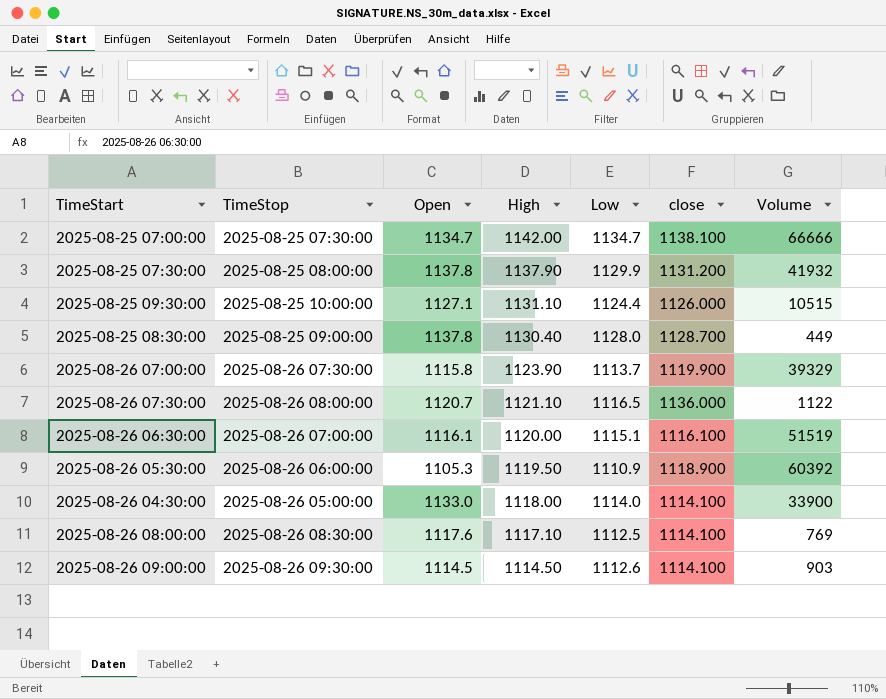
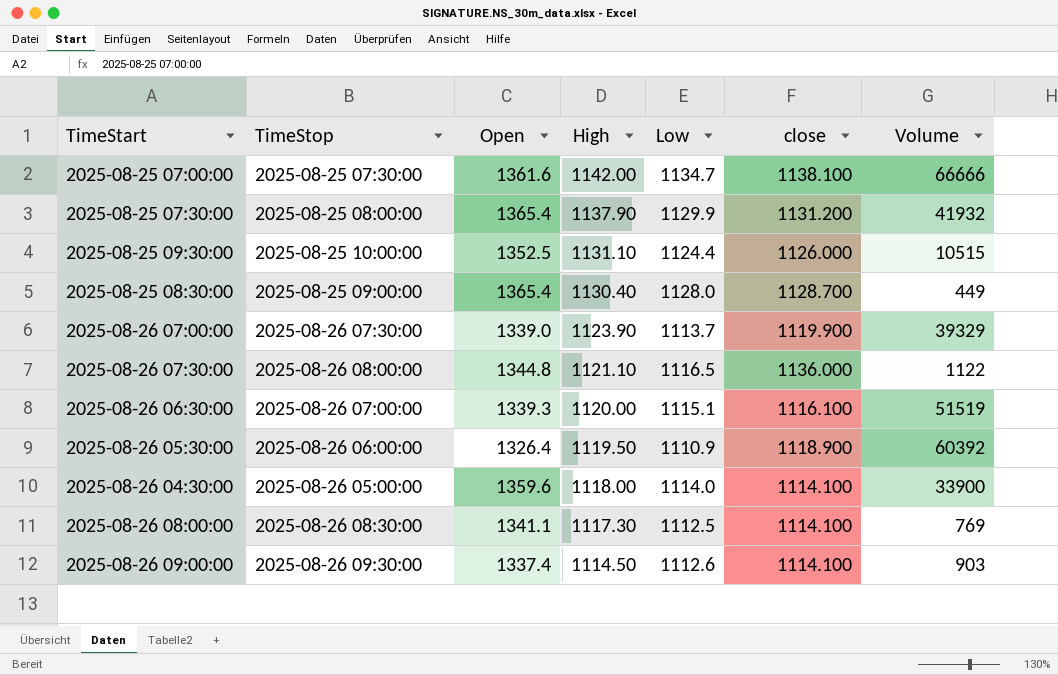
2025-08-25 07:00:00 | Open: 1134.7 -> 1361.6
2025-08-25 07:30:00 | Open: 1137.8 -> 1365.4
2025-08-25 09:30:00 | Open: 1127.1 -> 1352.5
2025-08-25 08:30:00 | Open: 1137.8 -> 1365.4
2025-08-26 07:00:00 | Open: 1115.8 -> 1339.0
2025-08-26 07:30:00 | Open: 1120.7 -> 1344.8
2025-08-26 06:30:00 | Open: 1116.1 -> 1339.3
2025-08-26 05:30:00 | Open: 1105.3 -> 1326.4
2025-08-26 04:30:00 | Open: 1133.0 -> 1359.6
2025-08-26 08:00:00 | Open: 1117.6 -> 1341.1
2025-08-26 08:00:00 | High: 1117.10 -> 1117.30
2025-08-26 09:00:00 | Open: 1114.5 -> 1337.4

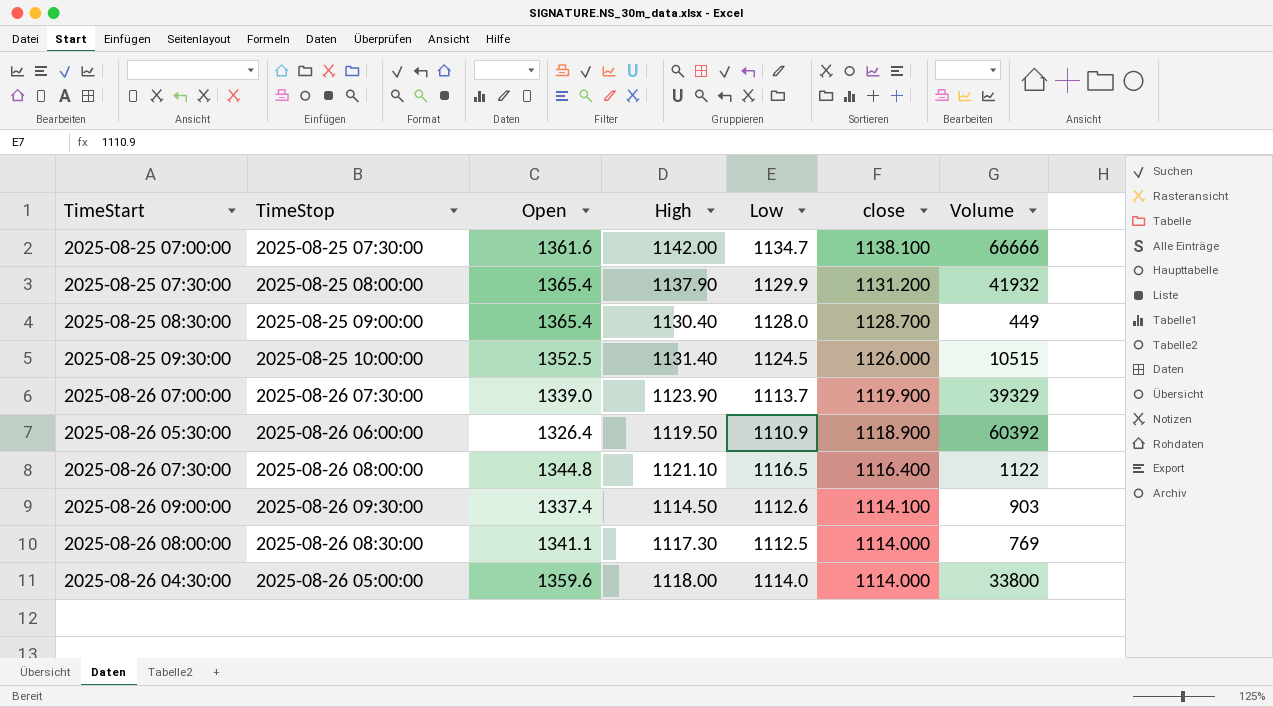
row order: High descending -> close descending
row 2025-08-26 06:30:00: 2025-08-26 07:00:00 | 1339.3 | 1120.00 | 1115.1 | 1116.100 | 51519 -> none
2025-08-25 09:30:00 | High: 1131.10 -> 1131.40
2025-08-25 09:30:00 | Low: 1124.4 -> 1124.5
2025-08-26 07:30:00 | close: 1136.000 -> 1116.400
2025-08-26 08:00:00 | close: 1114.100 -> 1114.000
2025-08-26 04:30:00 | close: 1114.100 -> 1114.000
2025-08-26 04:30:00 | Volume: 33900 -> 33800

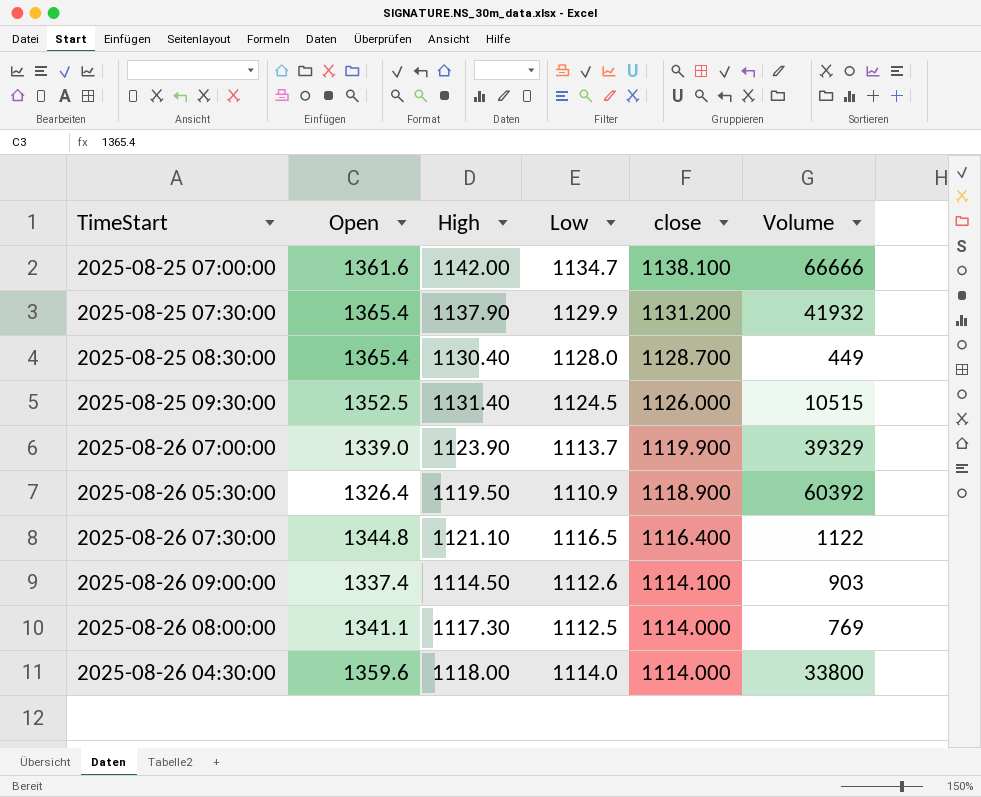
column TimeStop | position: 2 -> none

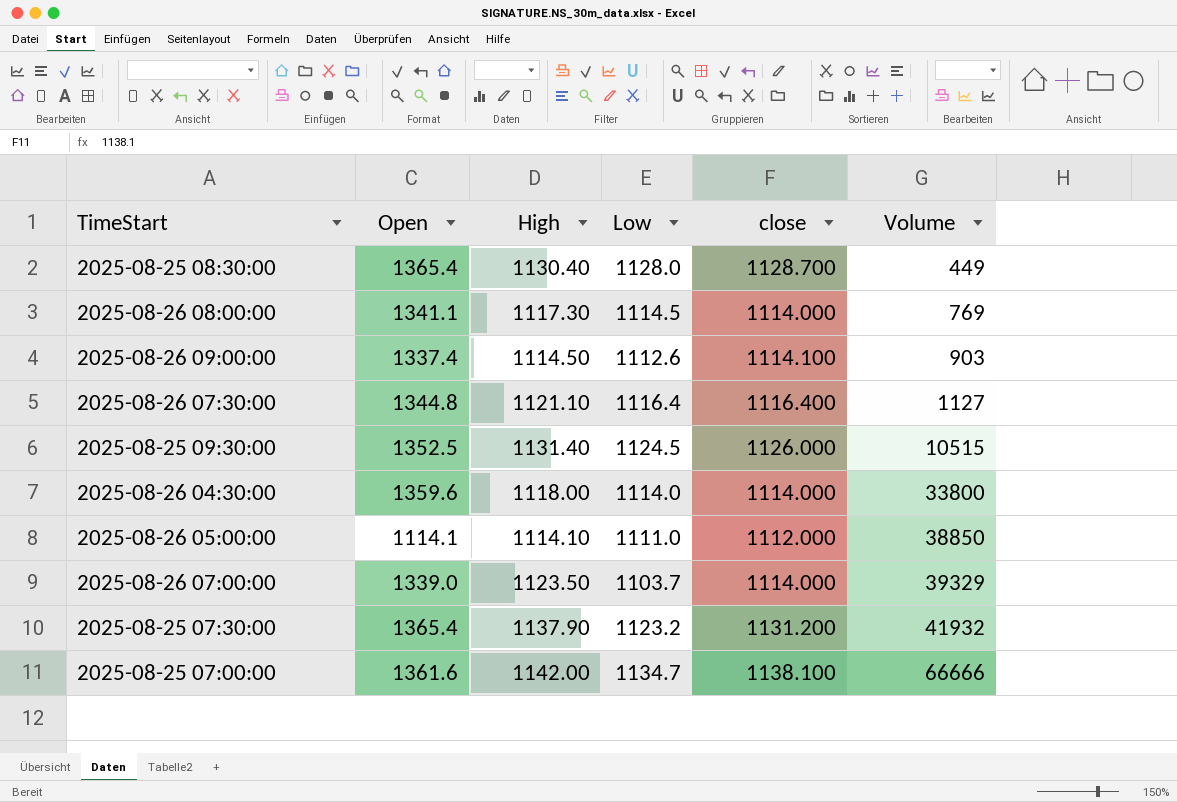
row order: close descending -> Volume ascending
row 2025-08-26 05:30:00: 1326.4 | 1119.50 | 1110.9 | 1118.900 | 60392 -> none
2025-08-26 08:00:00 | Low: 1112.5 -> 1114.5
2025-08-26 07:30:00 | Low: 1116.5 -> 1116.4
2025-08-26 07:30:00 | Volume: 1122 -> 1127
row 2025-08-26 05:00:00: none -> 1114.1 | 1114.10 | 1111.0 | 1112.000 | 38850
2025-08-26 07:00:00 | High: 1123.90 -> 1123.50
2025-08-26 07:00:00 | Low: 1113.7 -> 1103.7
2025-08-26 07:00:00 | close: 1119.900 -> 1114.000
2025-08-25 07:30:00 | Low: 1129.9 -> 1123.2

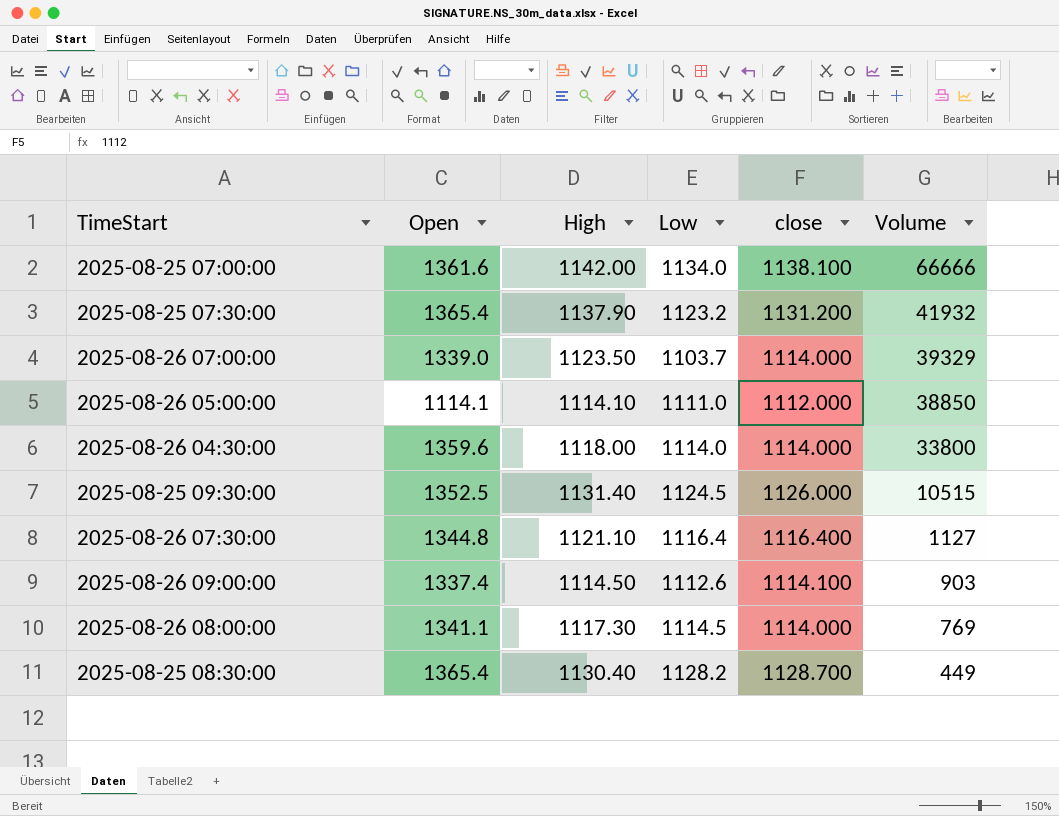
row order: Volume ascending -> Volume descending
2025-08-25 07:00:00 | Low: 1134.7 -> 1134.0
2025-08-25 08:30:00 | Low: 1128.0 -> 1128.2

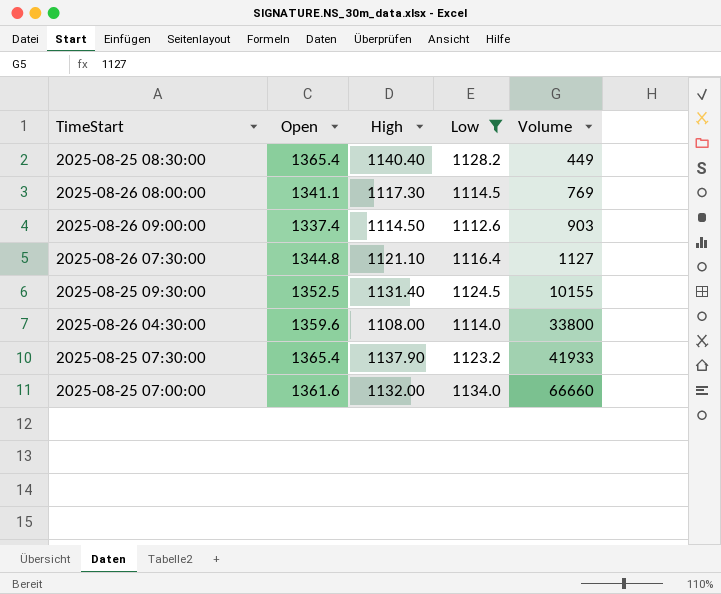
filter: none -> Low >= 1112.6
row order: Volume descending -> Volume ascending
column close | position: 5 -> none
2025-08-25 08:30:00 | High: 1130.40 -> 1140.40
2025-08-25 09:30:00 | Volume: 10515 -> 10155
2025-08-26 04:30:00 | High: 1118.00 -> 1108.00
2025-08-25 07:30:00 | Volume: 41932 -> 41933
2025-08-25 07:00:00 | High: 1142.00 -> 1132.00
2025-08-25 07:00:00 | Volume: 66666 -> 66660

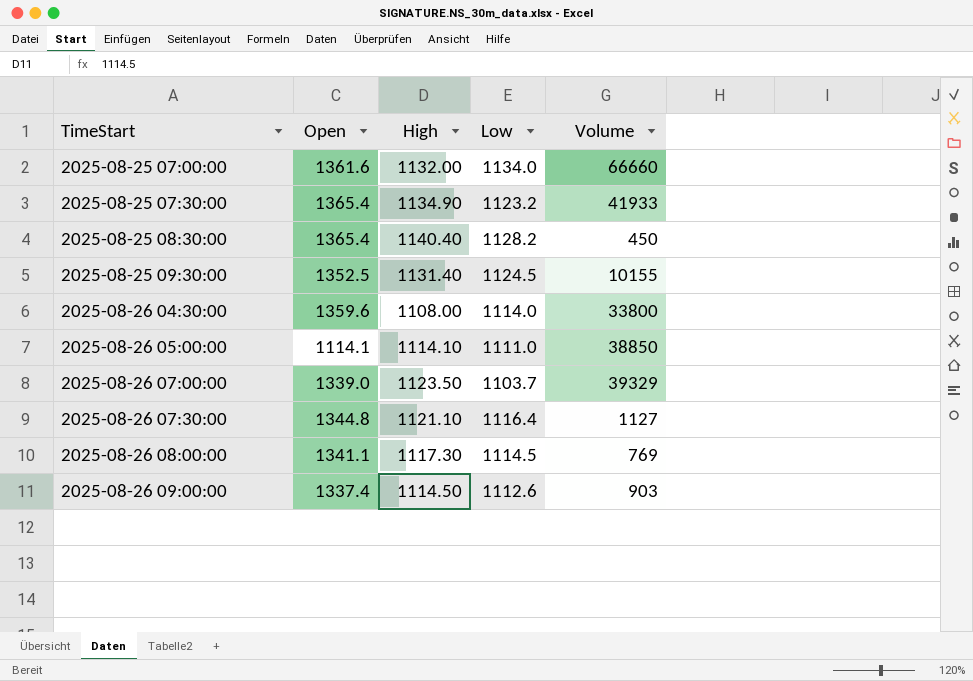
filter: Low >= 1112.6 -> none
row order: Volume ascending -> TimeStart ascending
2025-08-25 07:30:00 | High: 1137.90 -> 1134.90
2025-08-25 08:30:00 | Volume: 449 -> 450

